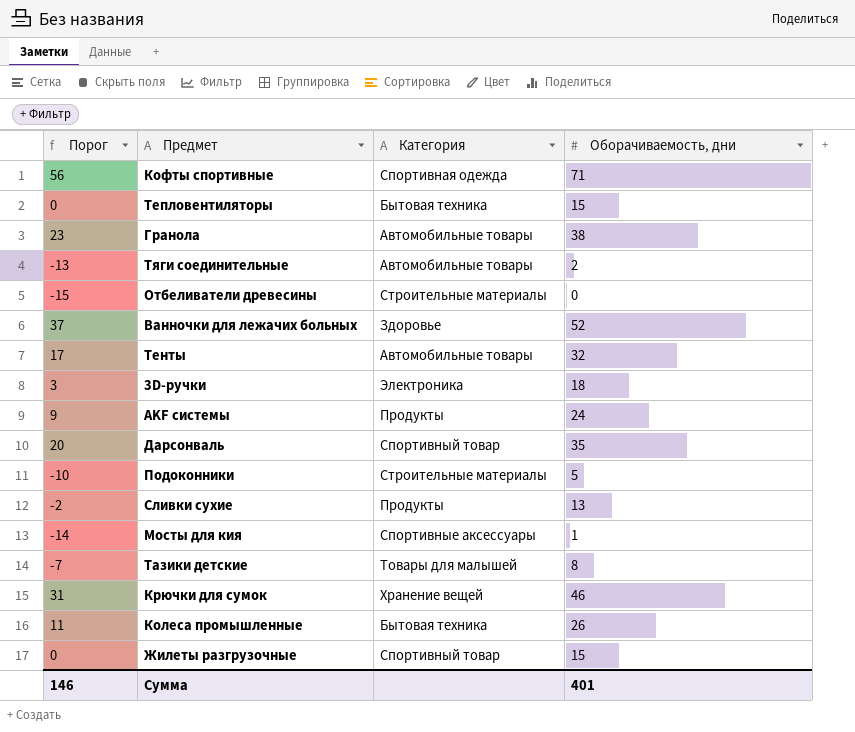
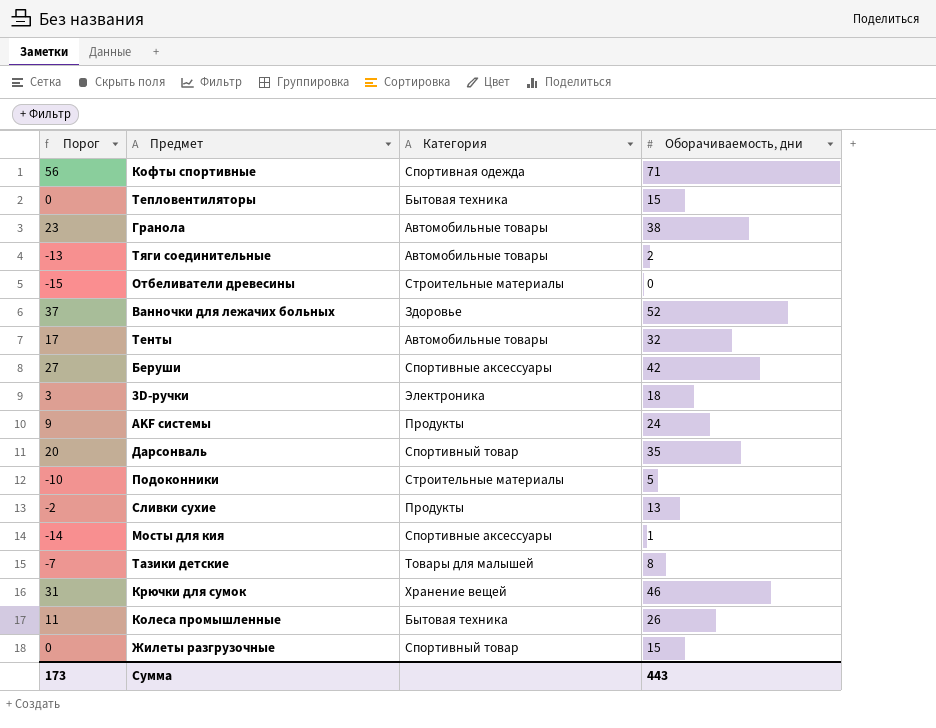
row Беруши: none -> 27 | Спортивные аксессуары | 42
Сумма | Порог: 146 -> 173
Сумма | Оборачиваемость, дни: 401 -> 443

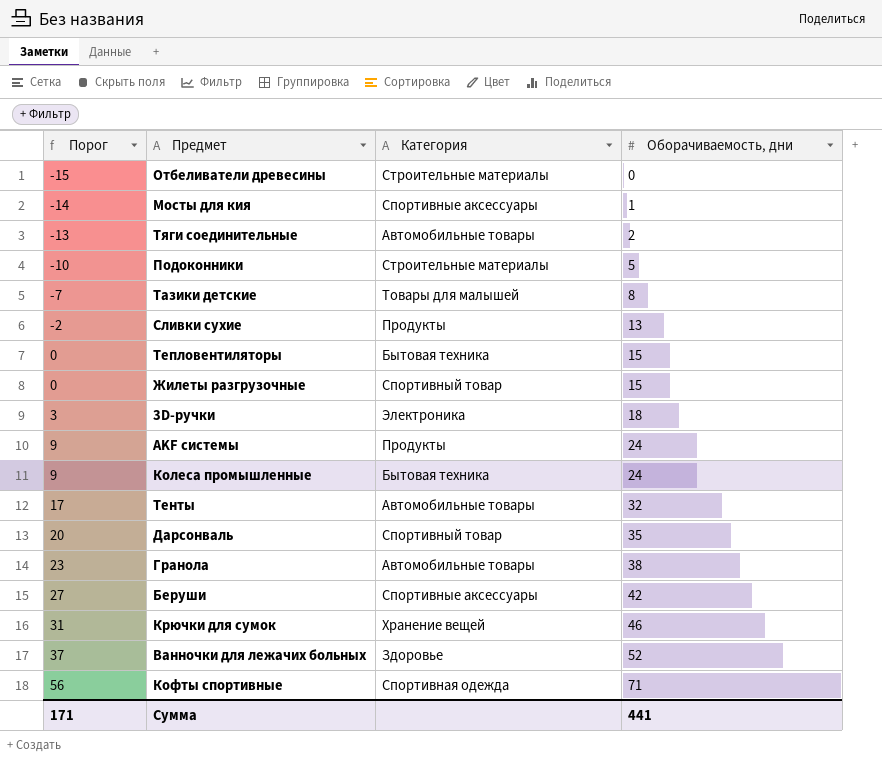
row order: none -> Порог ascending
Колеса промышленные | Порог: 11 -> 9
Колеса промышленные | Оборачиваемость, дни: 26 -> 24
Сумма | Порог: 173 -> 171
Сумма | Оборачиваемость, дни: 443 -> 441

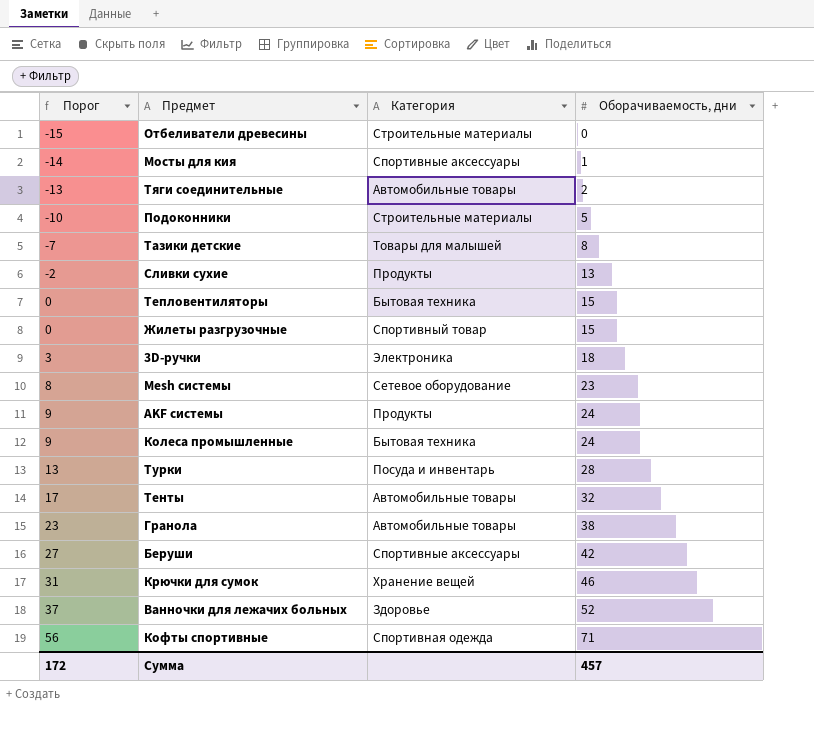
row Дарсонваль: 20 | Спортивный товар | 35 -> none
row Mesh системы: none -> 8 | Сетевое оборудование | 23
row Турки: none -> 13 | Посуда и инвентарь | 28
Сумма | Порог: 171 -> 172
Сумма | Оборачиваемость, дни: 441 -> 457

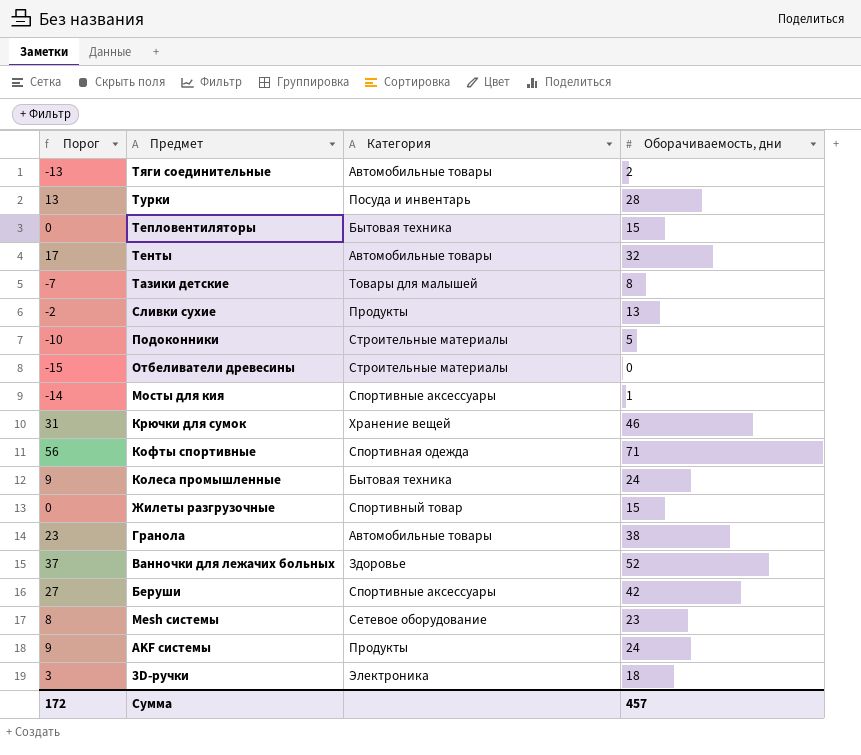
row order: Порог ascending -> Предмет descending

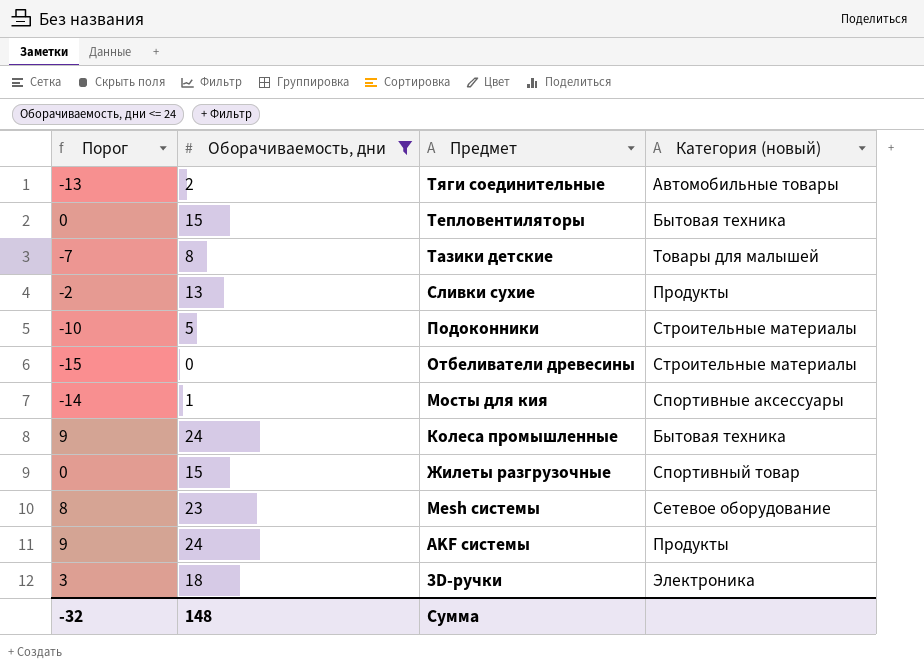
filter: none -> Оборачиваемость, дни <= 24
column Оборачиваемость, дни | position: 4 -> 2
column name: Категория -> Категория (новый)
Сумма | Порог: 172 -> -32
Сумма | Оборачиваемость, дни: 457 -> 148

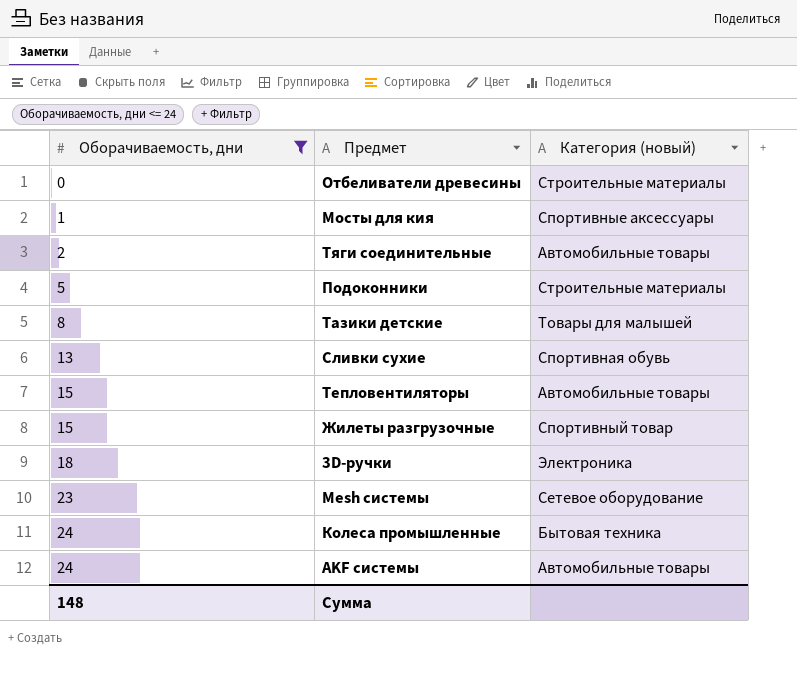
row order: Предмет descending -> Оборачиваемость, дни ascending
column Порог | formula: [Оборачиваемость, дни] - 15 -> none
Сливки сухие | Категория (новый): Продукты -> Спортивная обувь
Тепловентиляторы | Категория (новый): Бытовая техника -> Автомобильные товары
AKF системы | Категория (новый): Продукты -> Автомобильные товары

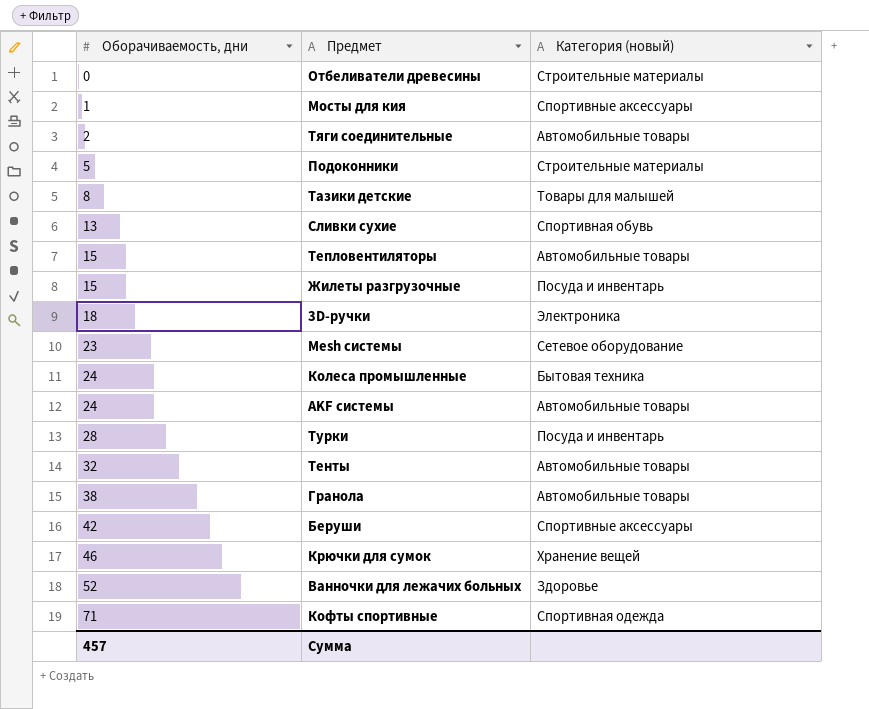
filter: Оборачиваемость, дни <= 24 -> none
Жилеты разгрузочные | Категория (новый): Спортивный товар -> Посуда и инвентарь
Сумма | Оборачиваемость, дни: 148 -> 457

